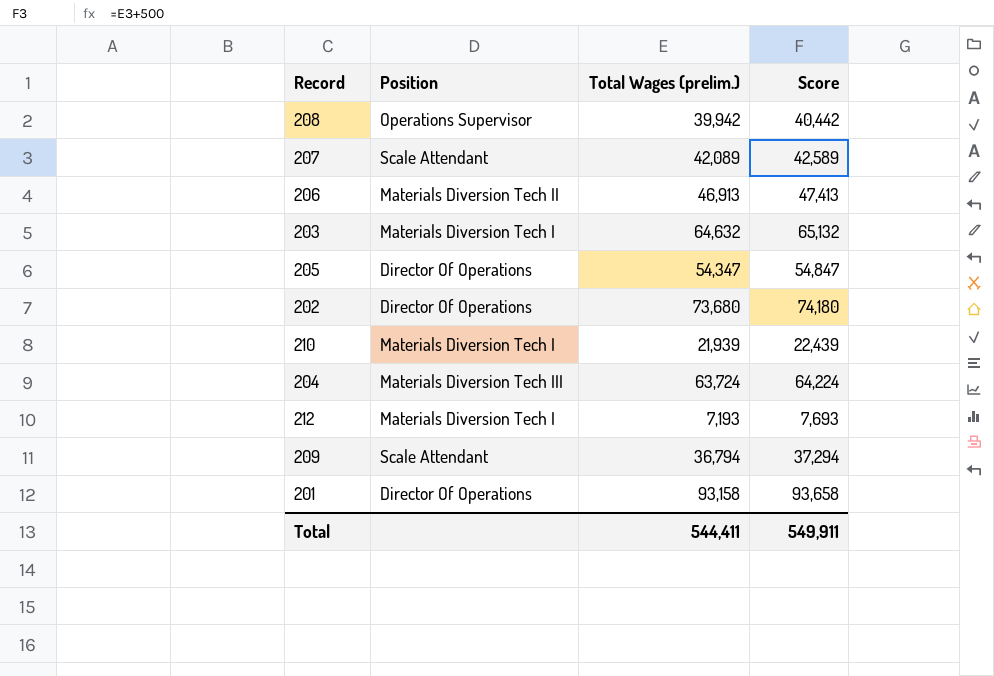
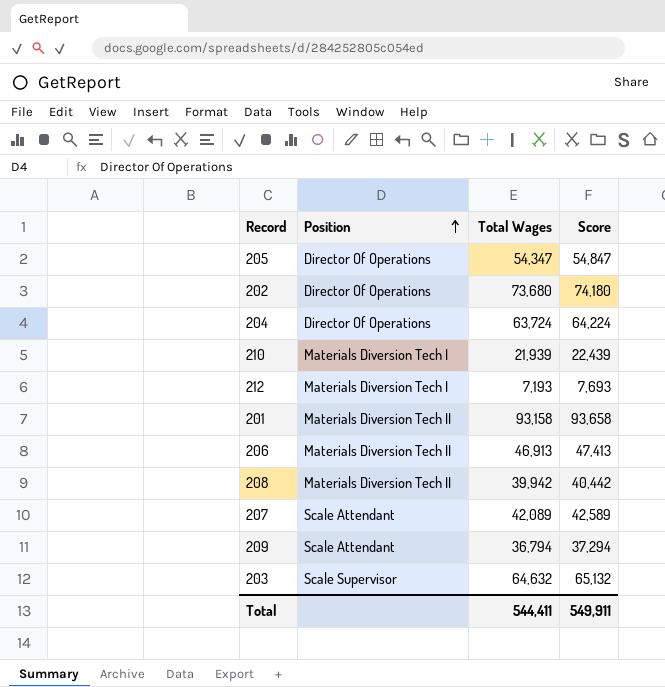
row order: none -> Position ascending
column name: Total Wages (prelim.) -> Total Wages
204 | Position: Materials Diversion Tech III -> Director Of Operations
201 | Position: Director Of Operations -> Materials Diversion Tech II
208 | Position: Operations Supervisor -> Materials Diversion Tech II
203 | Position: Materials Diversion Tech I -> Scale Supervisor

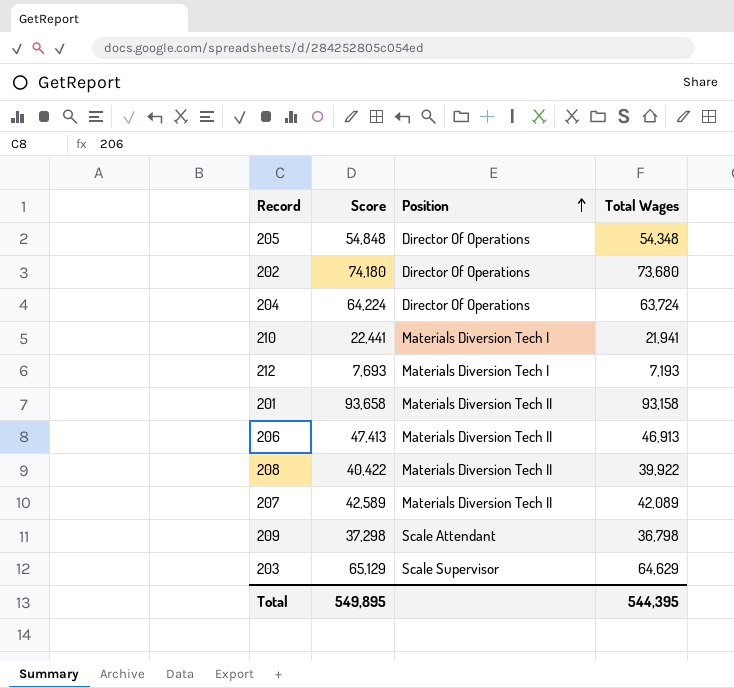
column Score | position: 4 -> 2
205 | Score: 54,847 -> 54,848
205 | Total Wages: 54,347 -> 54,348
210 | Score: 22,439 -> 22,441
210 | Total Wages: 21,939 -> 21,941
208 | Score: 40,442 -> 40,422
208 | Total Wages: 39,942 -> 39,922
207 | Position: Scale Attendant -> Materials Diversion Tech II
209 | Score: 37,294 -> 37,298
209 | Total Wages: 36,794 -> 36,798
203 | Score: 65,132 -> 65,129
203 | Total Wages: 64,632 -> 64,629
Total | Score: 549,911 -> 549,895
Total | Total Wages: 544,411 -> 544,395

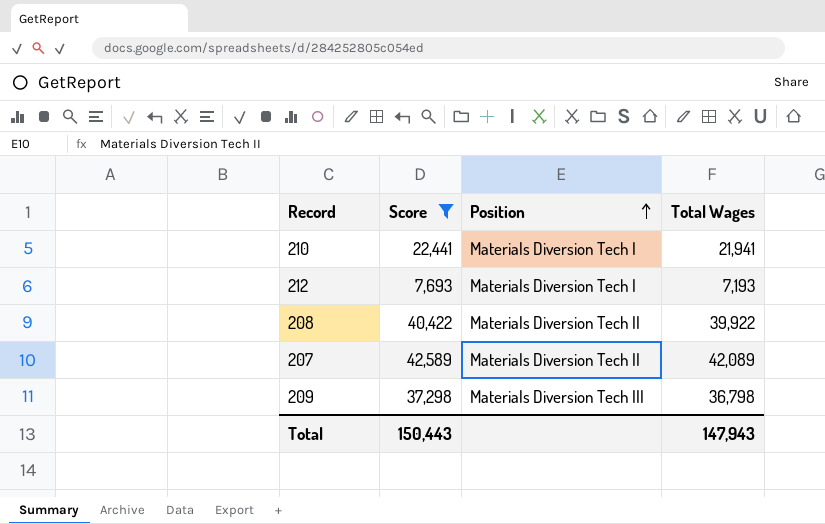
filter: none -> Score <= 42,589
209 | Position: Scale Attendant -> Materials Diversion Tech III
Total | Score: 549,895 -> 150,443
Total | Total Wages: 544,395 -> 147,943

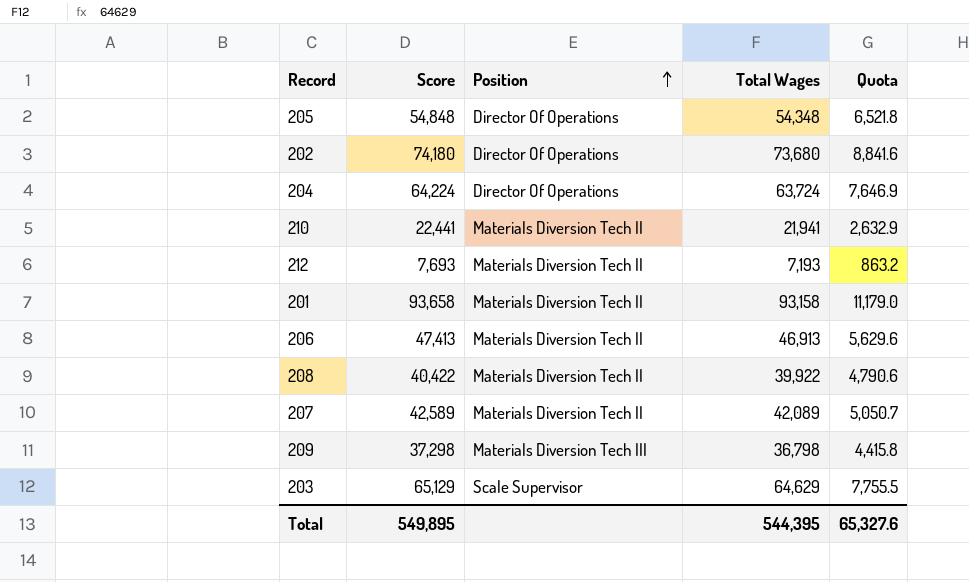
filter: Score <= 42,589 -> none
column Quota | formula: none -> [Total Wages] * 0.12
210 | Position: Materials Diversion Tech I -> Materials Diversion Tech II
212 | Position: Materials Diversion Tech I -> Materials Diversion Tech II
Total | Score: 150,443 -> 549,895
Total | Total Wages: 147,943 -> 544,395

